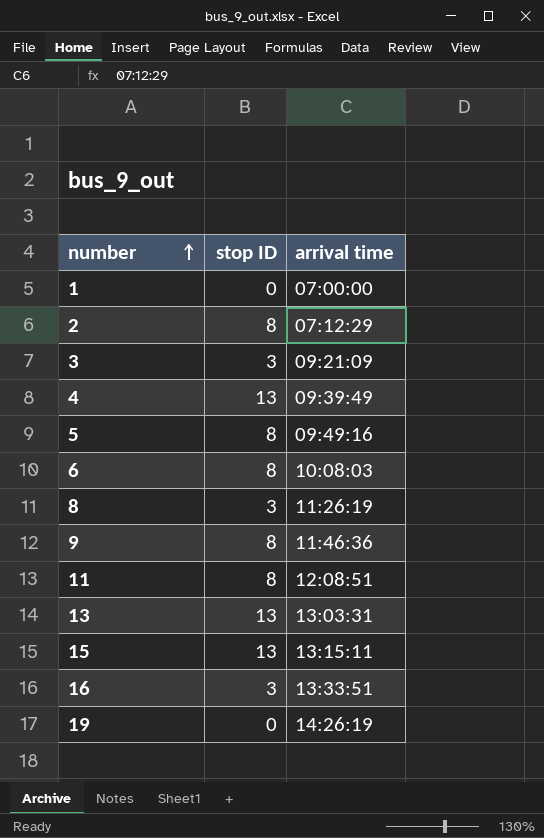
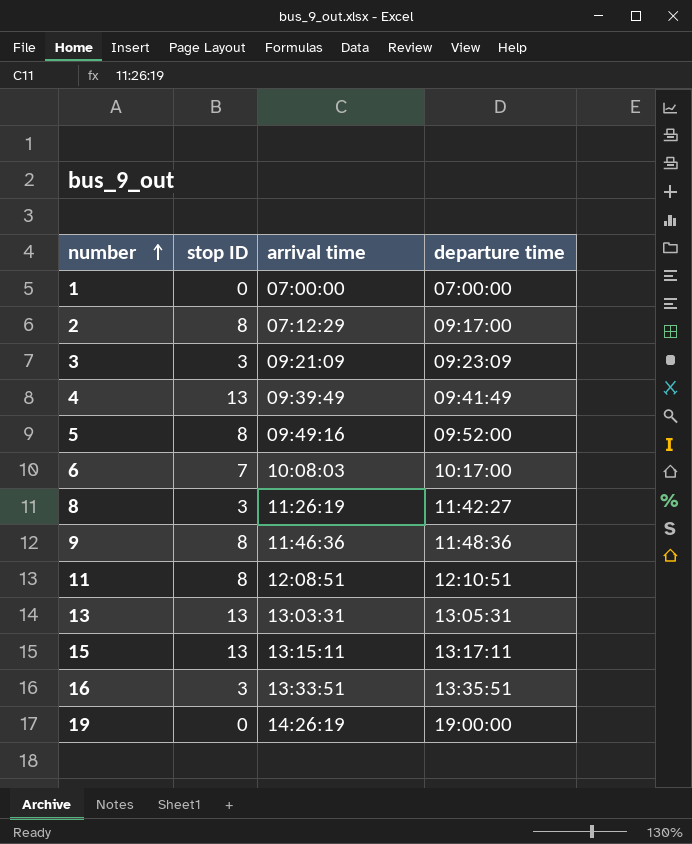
column departure time | position: none -> 4
6 | stop ID: 8 -> 7

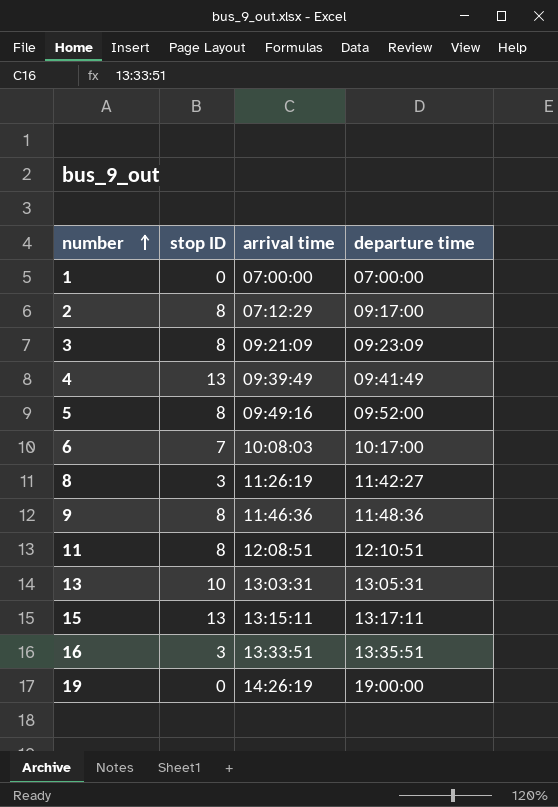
3 | stop ID: 3 -> 8
13 | stop ID: 13 -> 10

